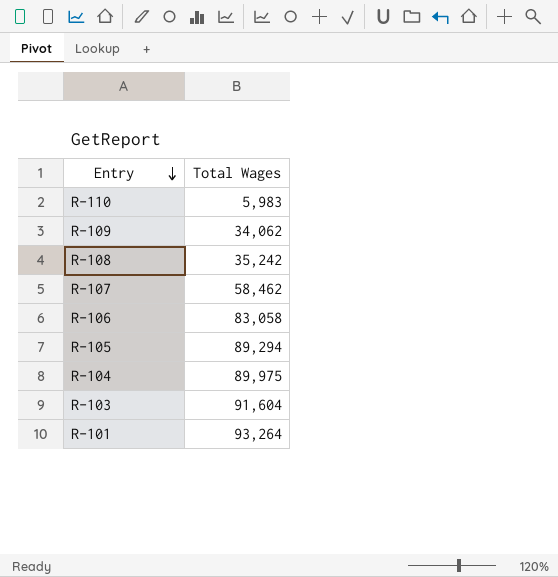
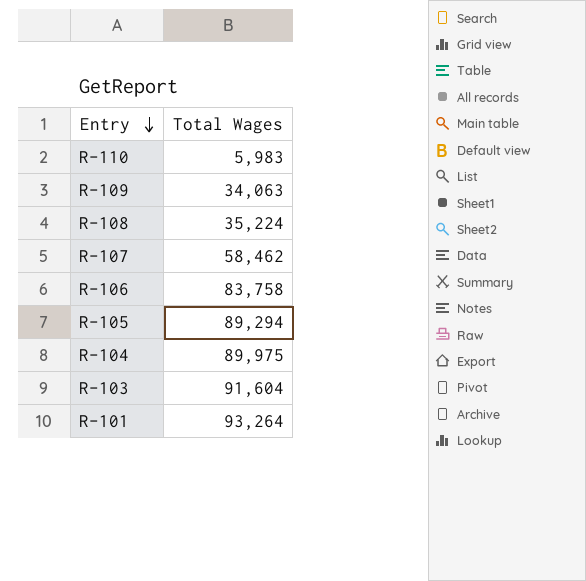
R-109 | Total Wages: 34,062 -> 34,063
R-108 | Total Wages: 35,242 -> 35,224
R-106 | Total Wages: 83,058 -> 83,758

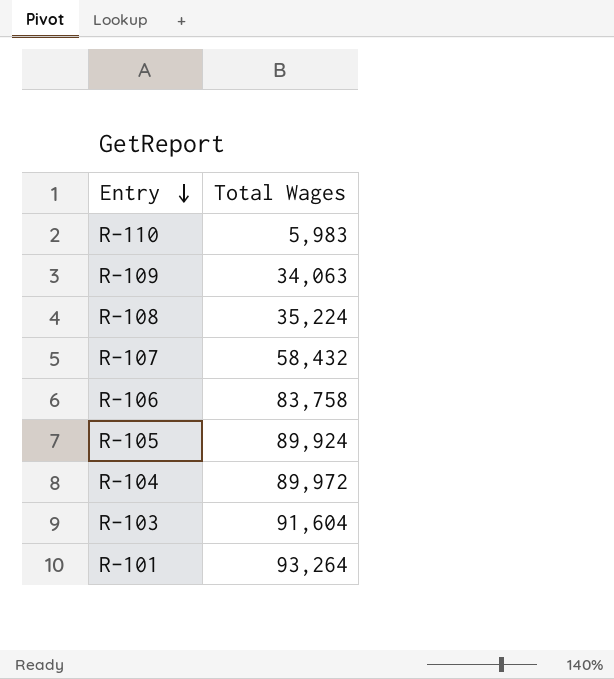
R-107 | Total Wages: 58,462 -> 58,432
R-105 | Total Wages: 89,294 -> 89,924
R-104 | Total Wages: 89,975 -> 89,972

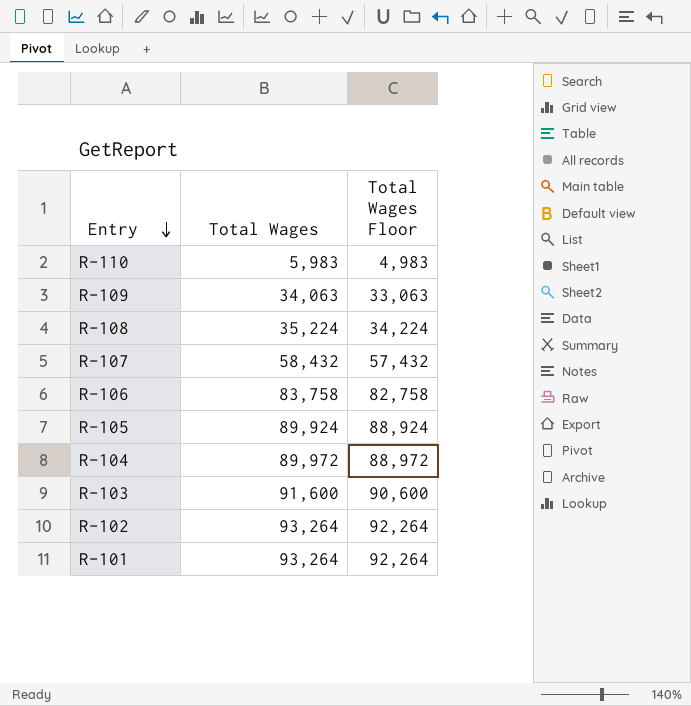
column Total Wages Floor | formula: none -> [Total Wages] - 1000
R-103 | Total Wages: 91,604 -> 91,600
row R-102: none -> 93,264 | 92,264

